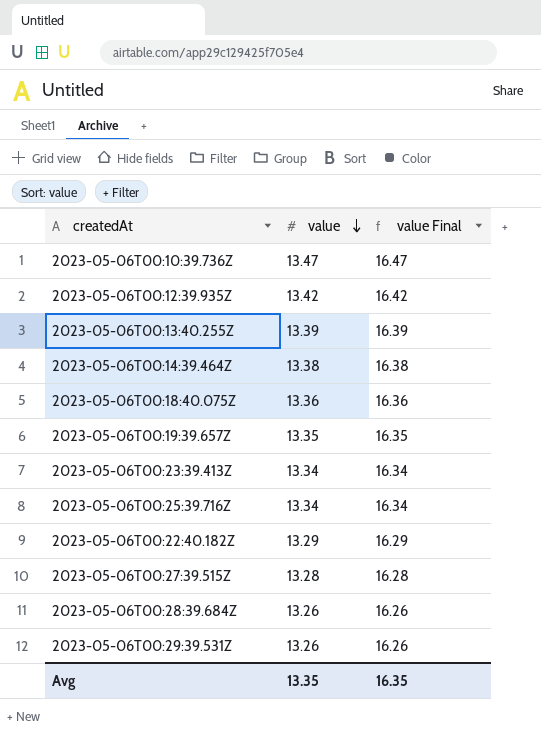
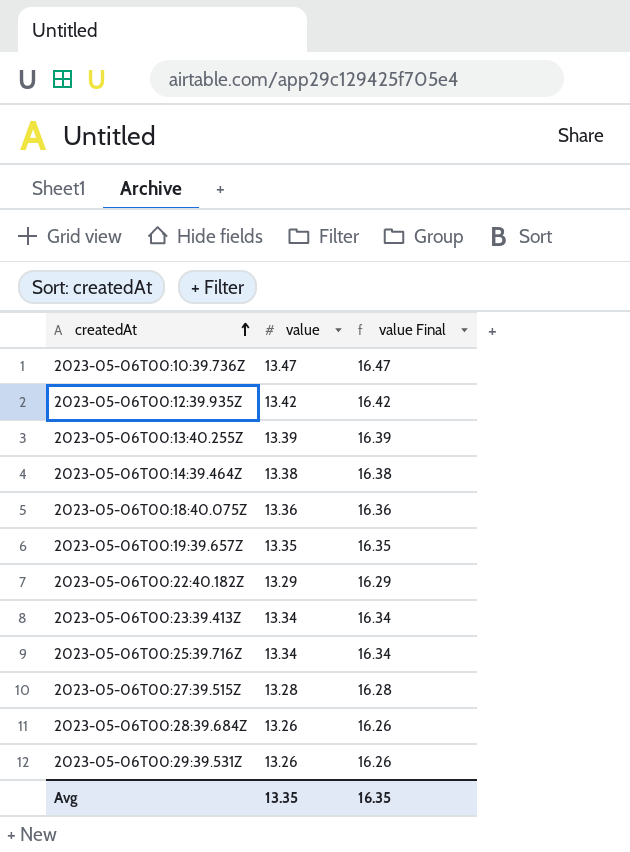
row order: value descending -> createdAt ascending

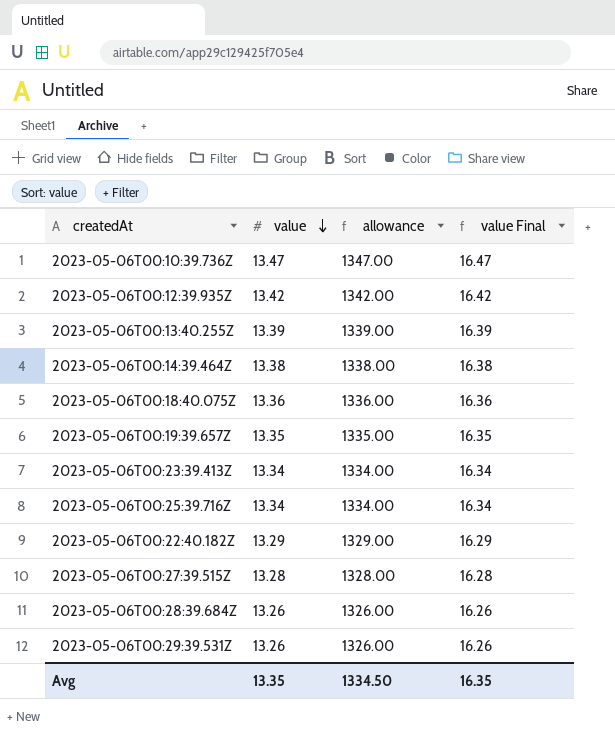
row order: createdAt ascending -> value descending
column allowance | formula: none -> [value] * 100

